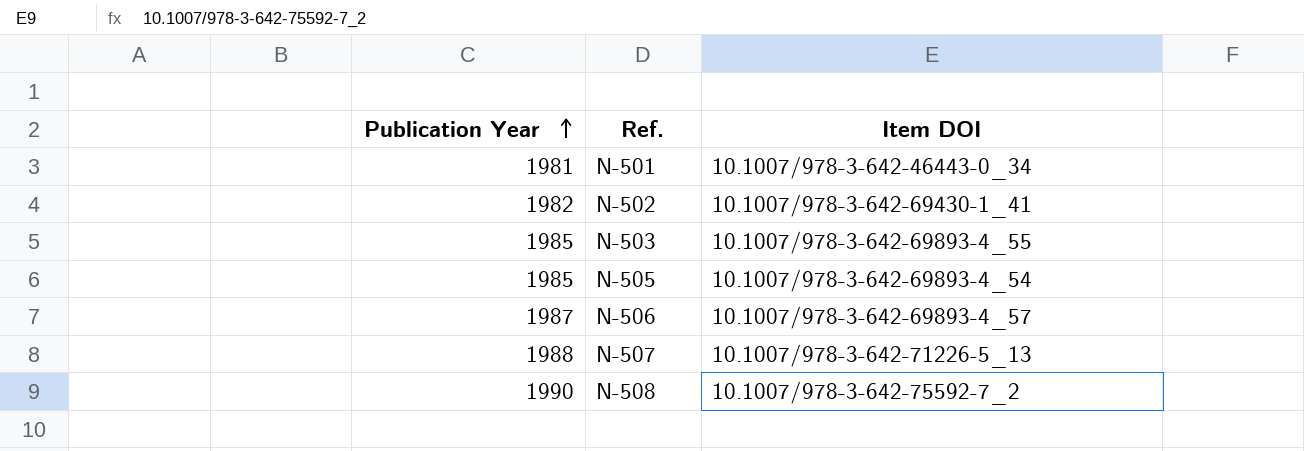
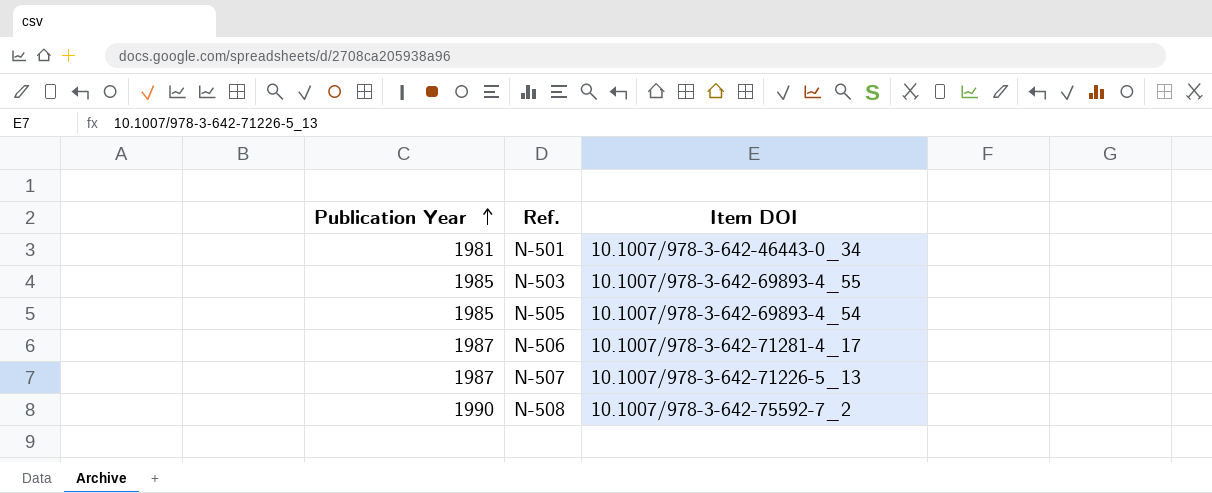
row N-502: 1982 | 10.1007/978-3-642-69430-1_41 -> none
N-506 | Item DOI: 10.1007/978-3-642-69893-4_57 -> 10.1007/978-3-642-71281-4_17
N-507 | Publication Year: 1988 -> 1987

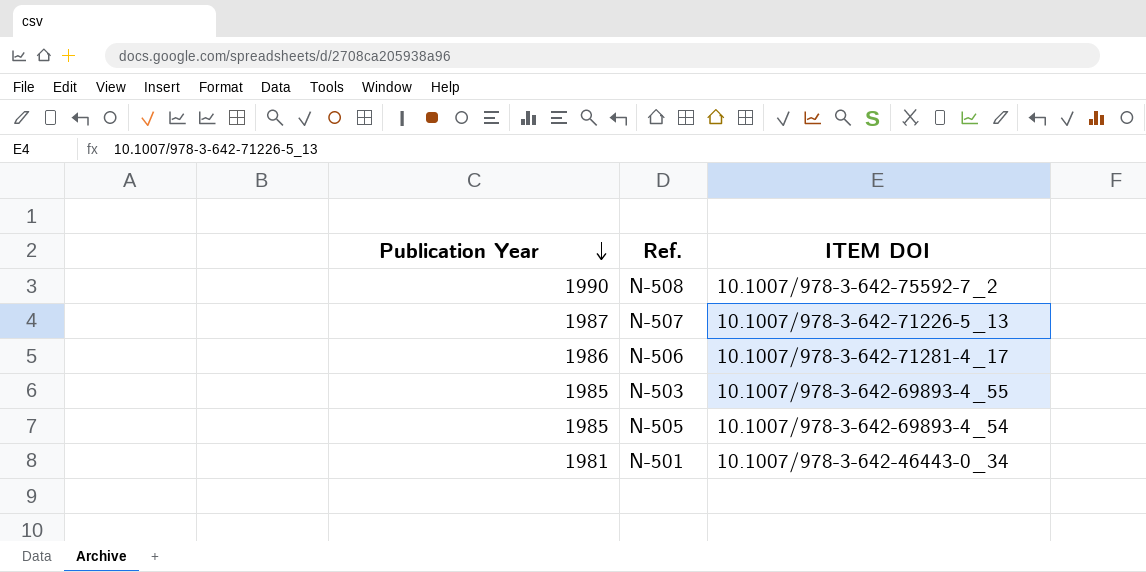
row order: Publication Year ascending -> Publication Year descending
column name: Item DOI -> ITEM DOI
N-506 | Publication Year: 1987 -> 1986

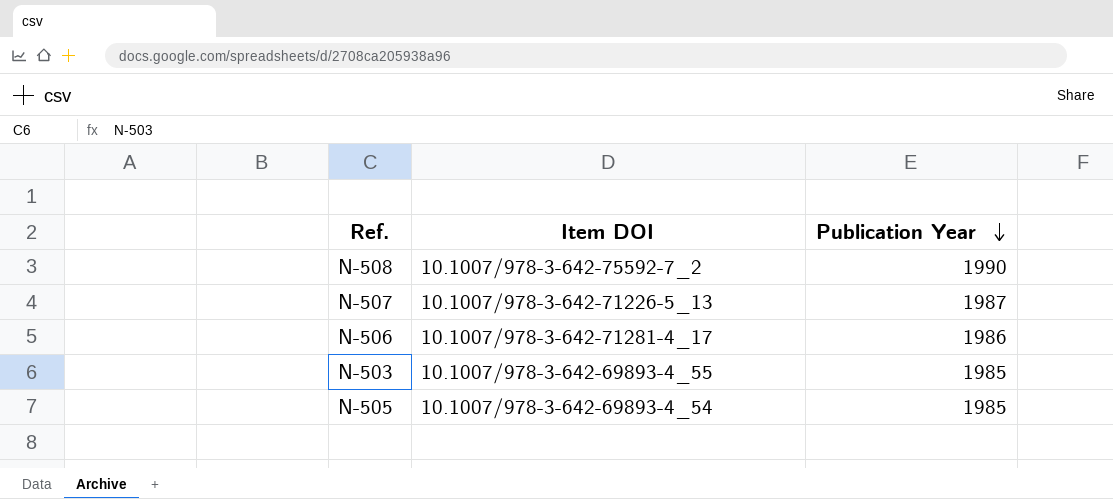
column name: ITEM DOI -> Item DOI
column Publication Year | position: 1 -> 3
row N-501: 1981 | 10.1007/978-3-642-46443-0_34 -> none

